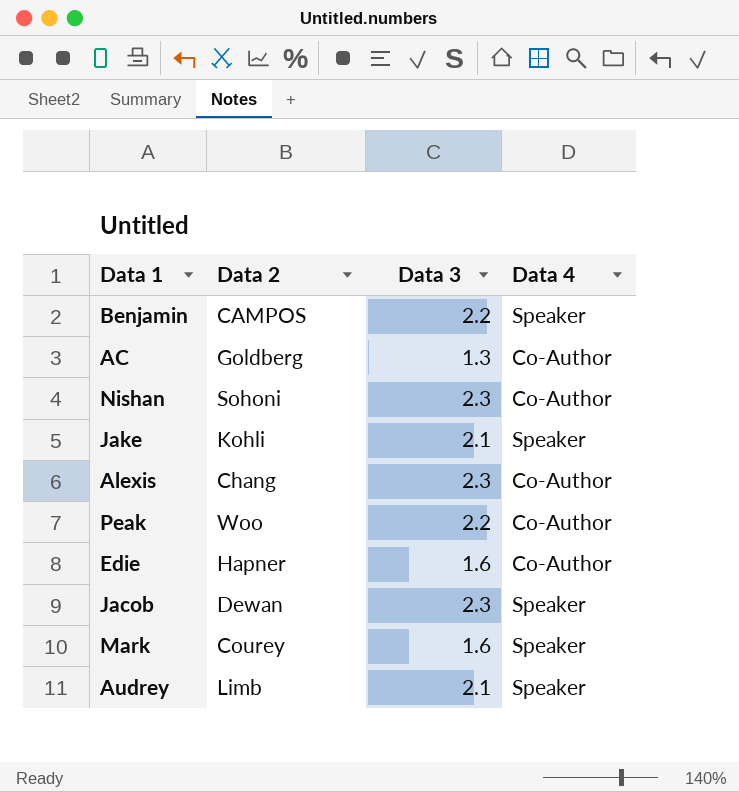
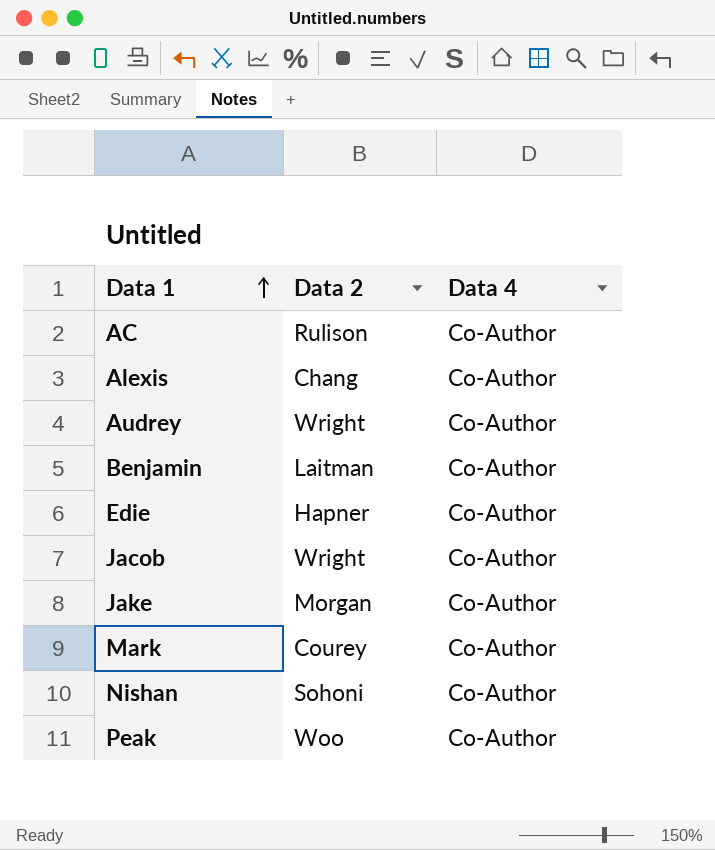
row order: none -> Data 1 ascending
column Data 3 | position: 3 -> none
AC | Data 2: Goldberg -> Rulison
Audrey | Data 2: Limb -> Wright
Audrey | Data 4: Speaker -> Co-Author
Benjamin | Data 2: CAMPOS -> Laitman
Benjamin | Data 4: Speaker -> Co-Author
Jacob | Data 2: Dewan -> Wright
Jacob | Data 4: Speaker -> Co-Author
Jake | Data 2: Kohli -> Morgan
Jake | Data 4: Speaker -> Co-Author
Mark | Data 4: Speaker -> Co-Author

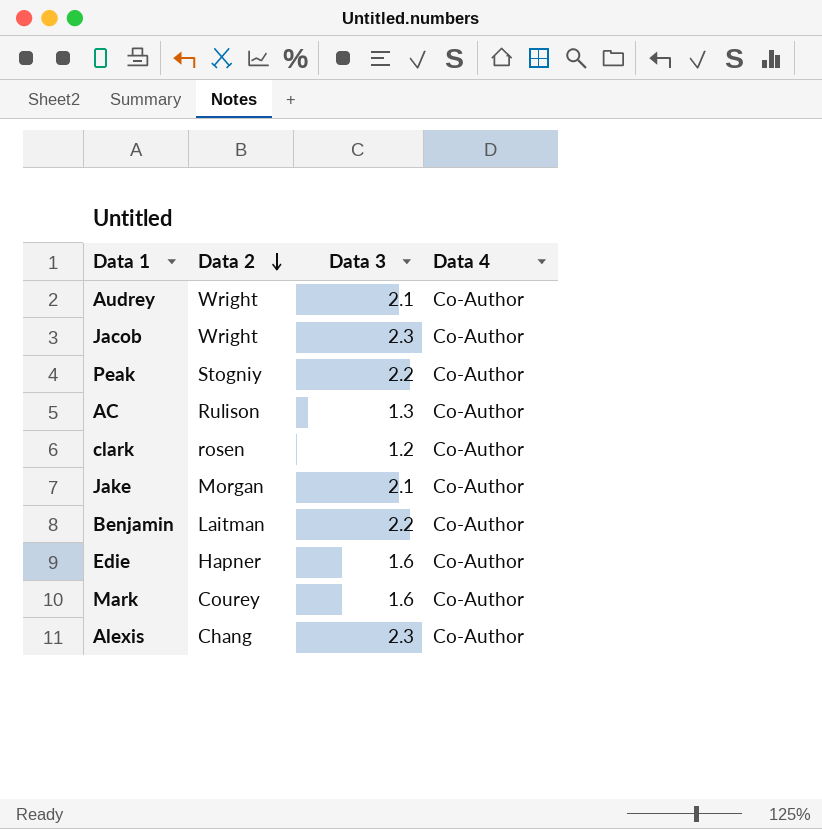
row order: Data 1 ascending -> Data 2 descending
column Data 3 | position: none -> 3
row Nishan: Sohoni | Co-Author -> none
Peak | Data 2: Woo -> Stogniy
row clark: none -> rosen | 1.2 | Co-Author

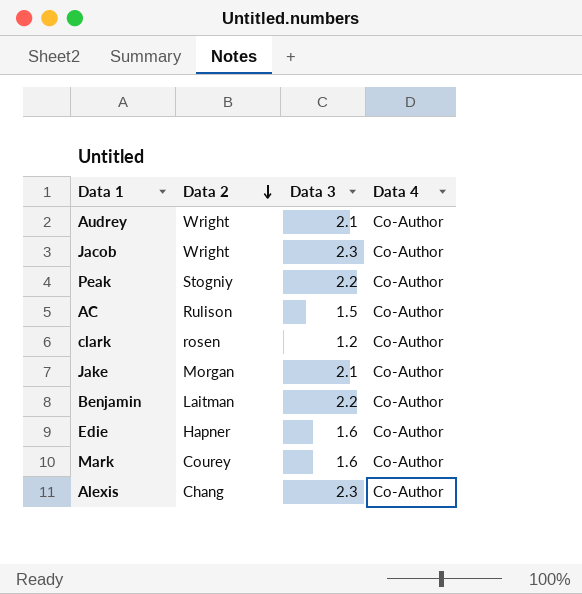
AC | Data 3: 1.3 -> 1.5

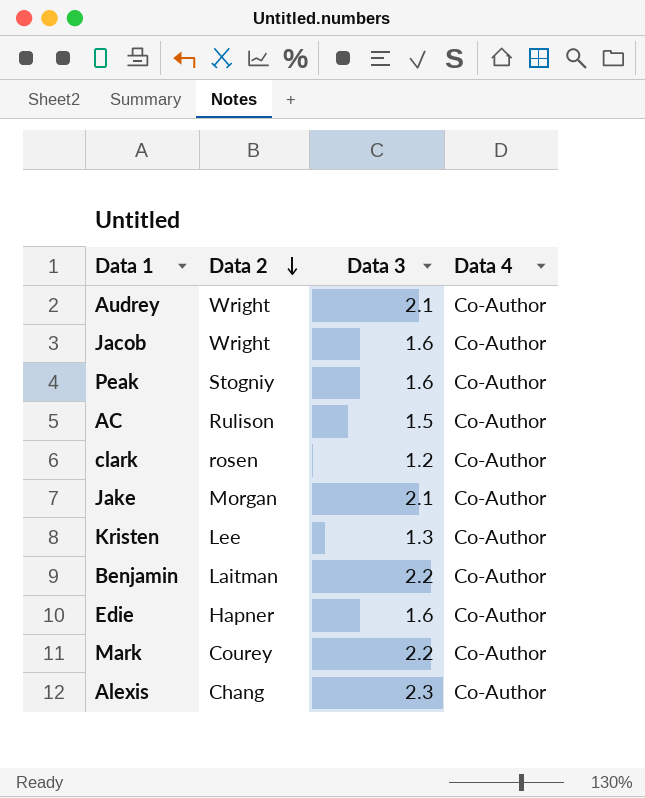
Jacob | Data 3: 2.3 -> 1.6
Peak | Data 3: 2.2 -> 1.6
row Kristen: none -> Lee | 1.3 | Co-Author
Mark | Data 3: 1.6 -> 2.2

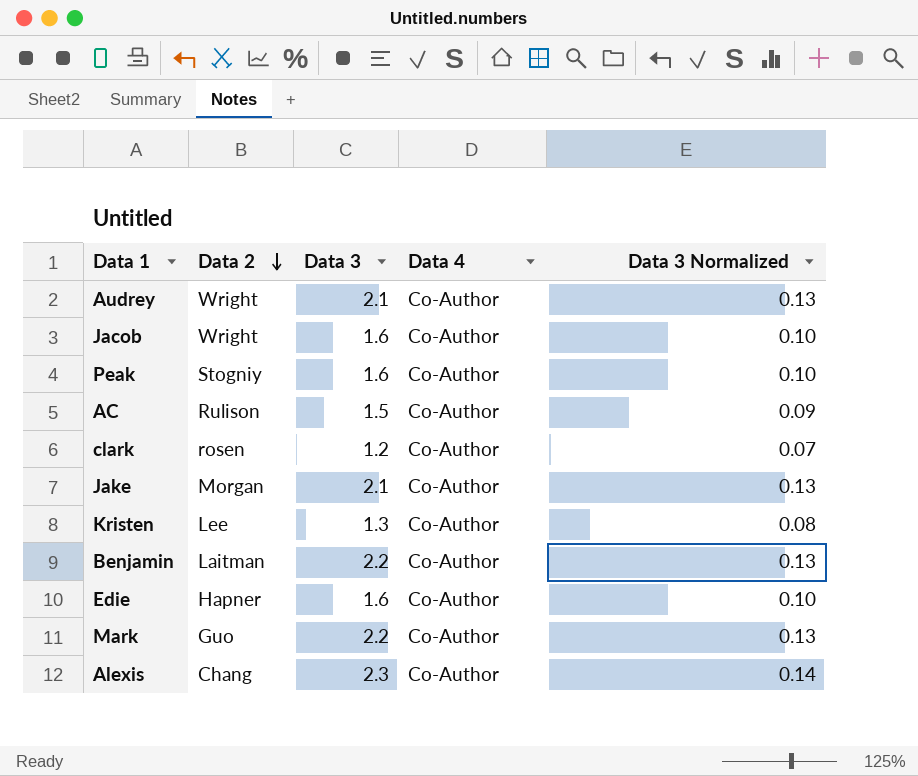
column Data 3 Normalized | formula: none -> [Data 3] * 0.06
Mark | Data 2: Courey -> Guo

